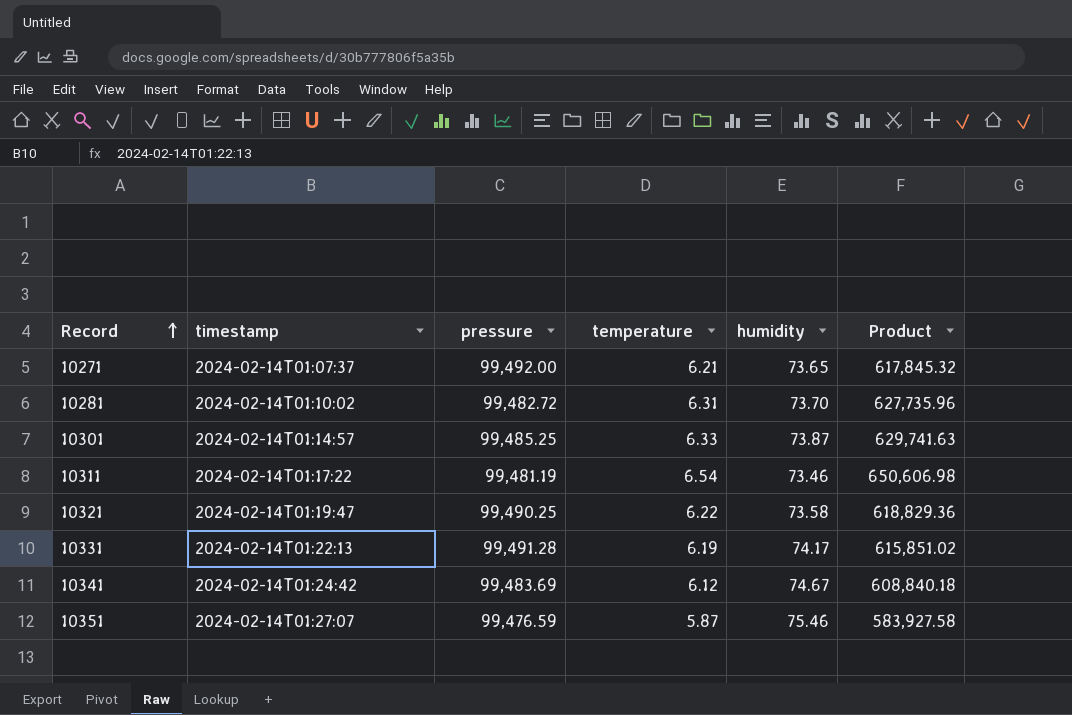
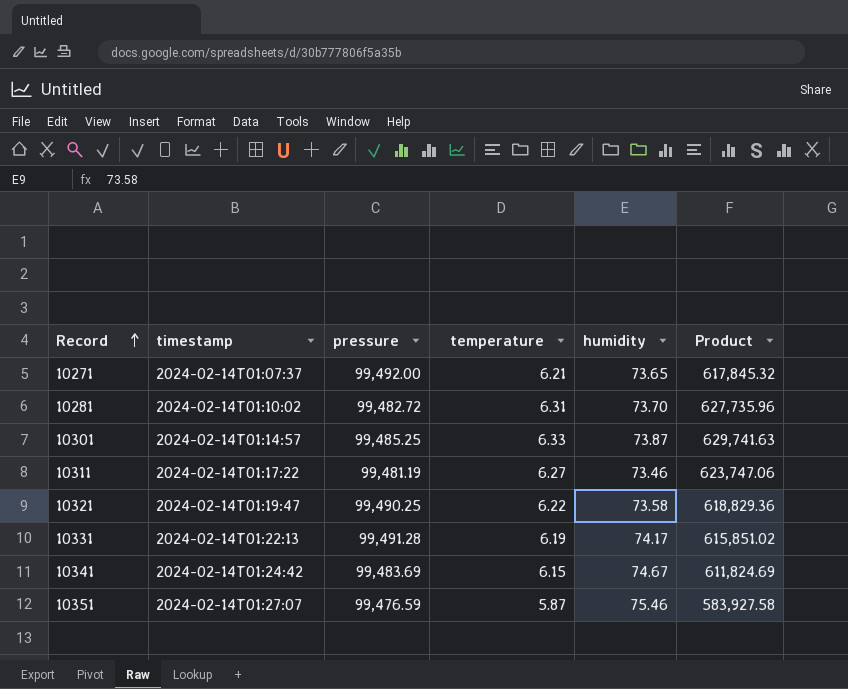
10311 | temperature: 6.54 -> 6.27
10311 | Product: 650,606.98 -> 623,747.06
10341 | temperature: 6.12 -> 6.15
10341 | Product: 608,840.18 -> 611,824.69

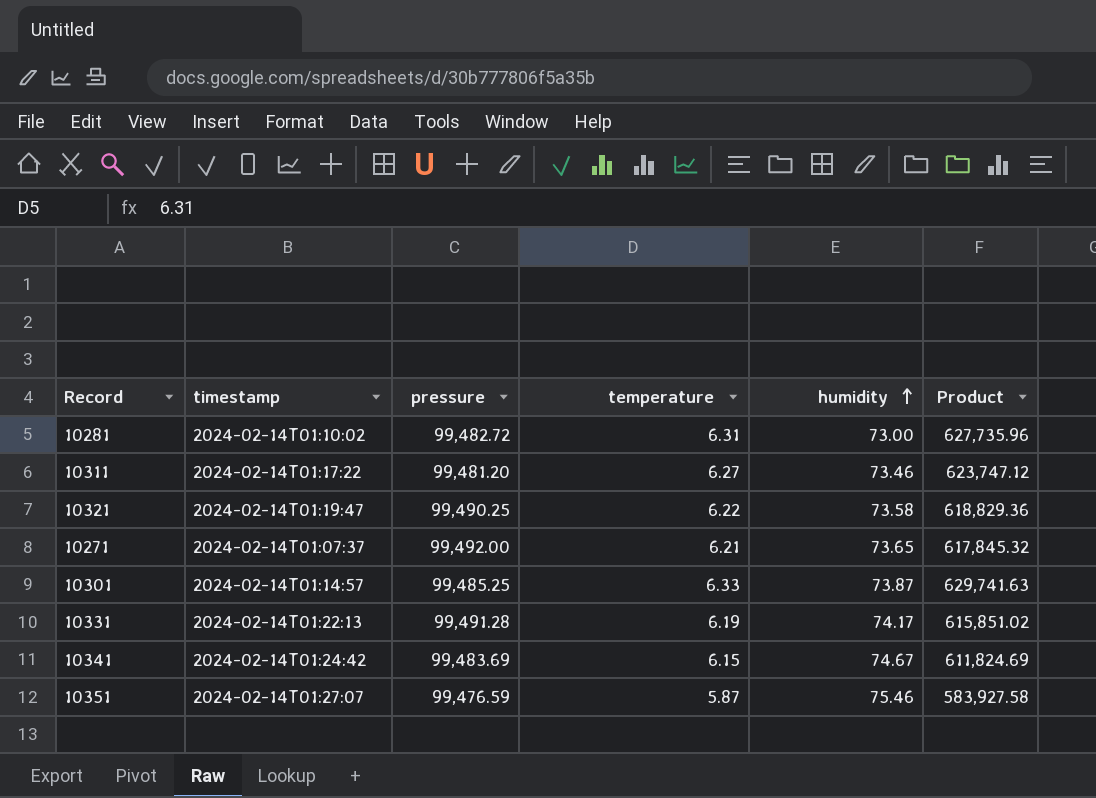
row order: Record ascending -> humidity ascending
10281 | humidity: 73.70 -> 73.00
10311 | pressure: 99,481.19 -> 99,481.20
10311 | Product: 623,747.06 -> 623,747.12

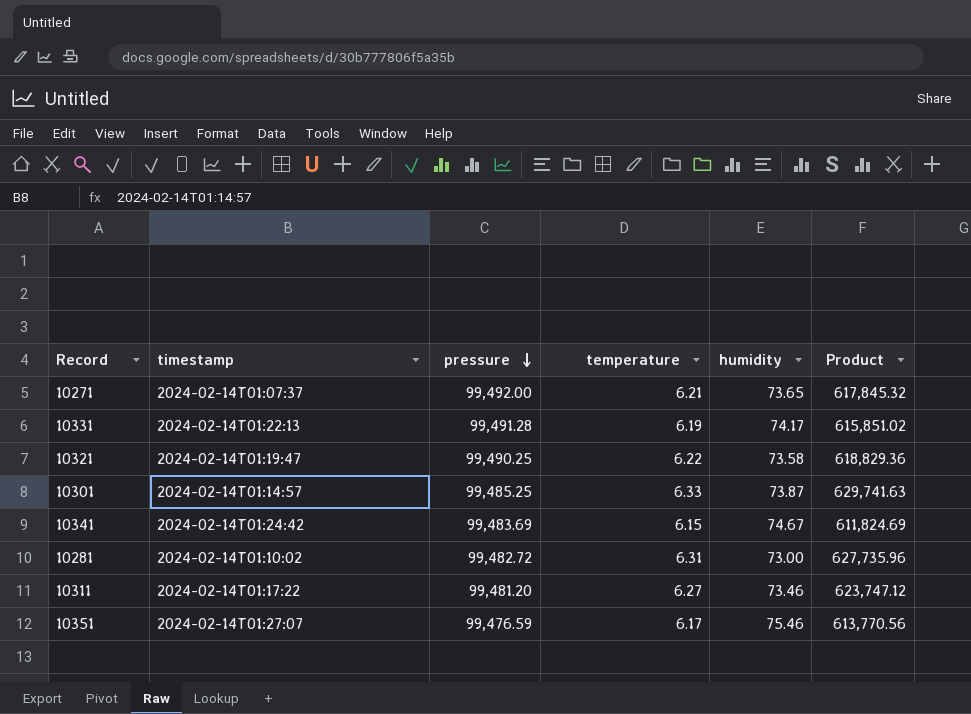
row order: humidity ascending -> pressure descending
10351 | temperature: 5.87 -> 6.17
10351 | Product: 583,927.58 -> 613,770.56

